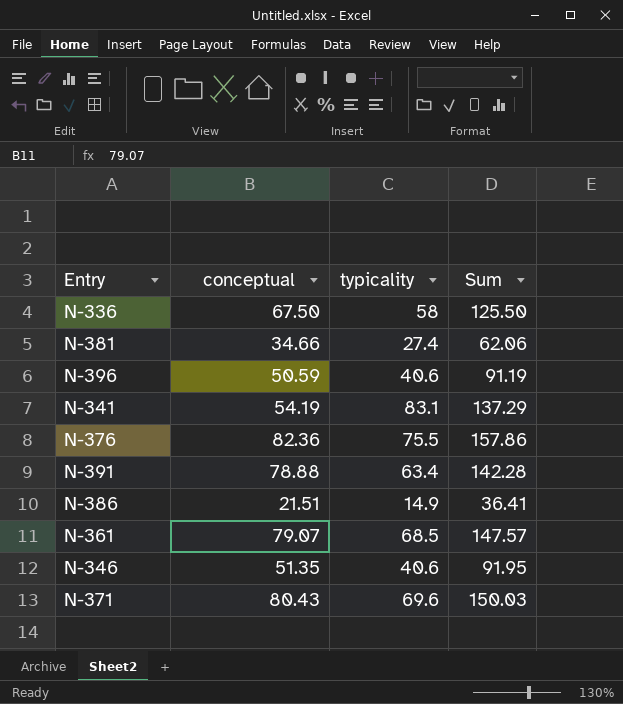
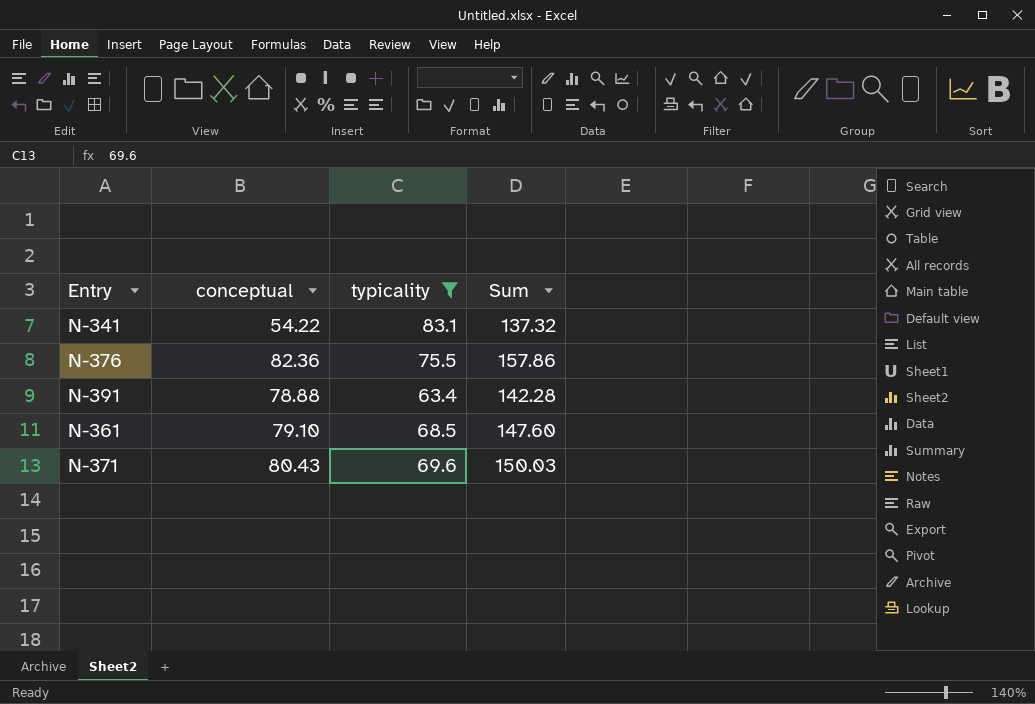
filter: none -> typicality >= 63.4
N-341 | conceptual: 54.19 -> 54.22
N-341 | Sum: 137.29 -> 137.32
N-361 | conceptual: 79.07 -> 79.10
N-361 | Sum: 147.57 -> 147.60

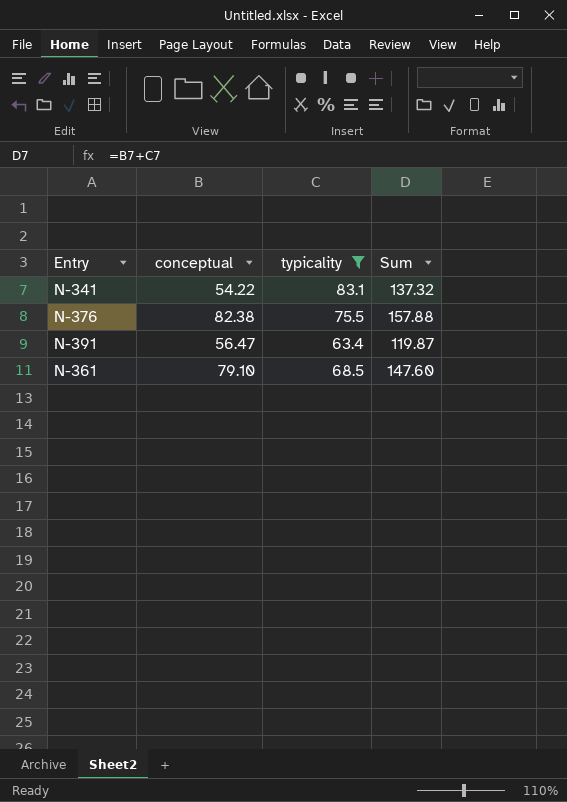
row N-371: 80.43 | 69.6 | 150.03 -> none
N-376 | conceptual: 82.36 -> 82.38
N-376 | Sum: 157.86 -> 157.88
N-391 | conceptual: 78.88 -> 56.47
N-391 | Sum: 142.28 -> 119.87

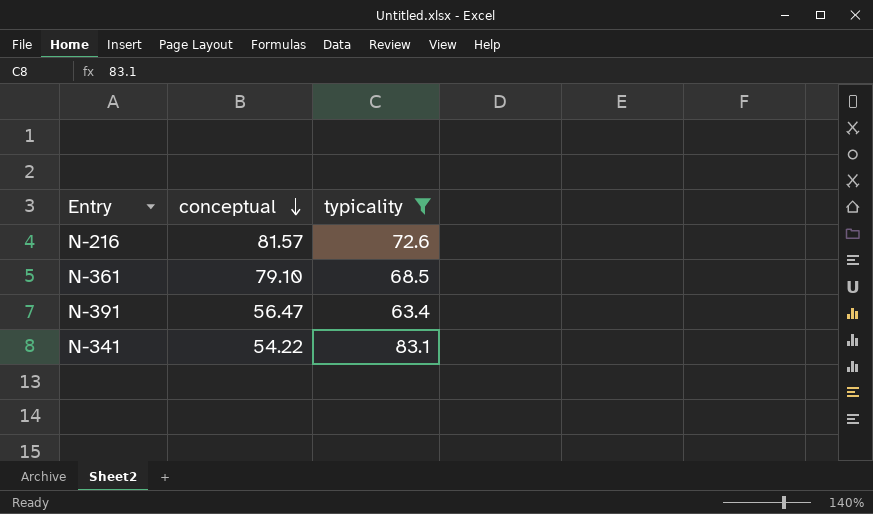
row order: none -> conceptual descending
column Sum | formula: [conceptual] + [typicality] -> none
row N-376: 82.38 | 75.5 | 157.88 -> none
row N-216: none -> 81.57 | 72.6

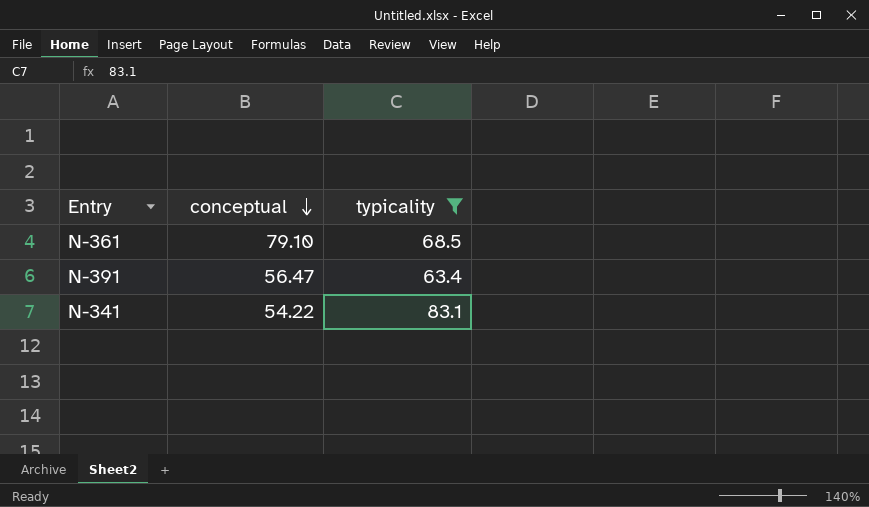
row N-216: 81.57 | 72.6 -> none

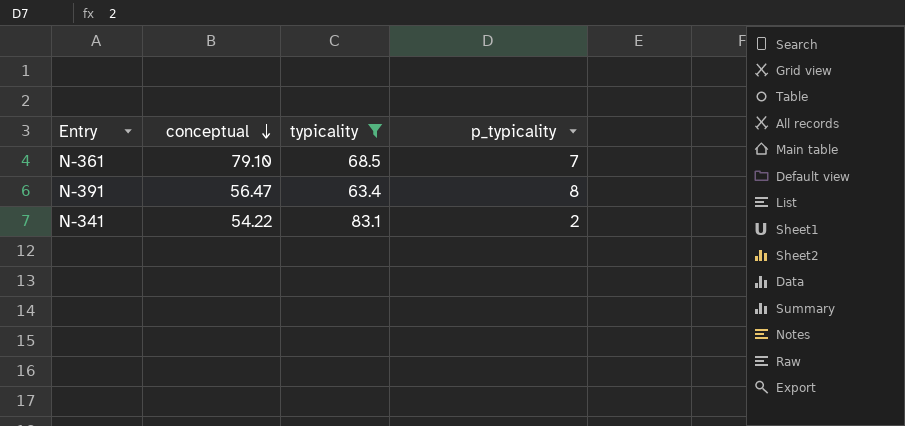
column p_typicality | position: none -> 4

